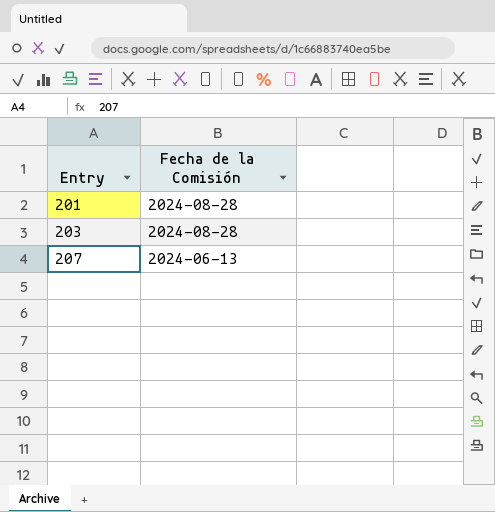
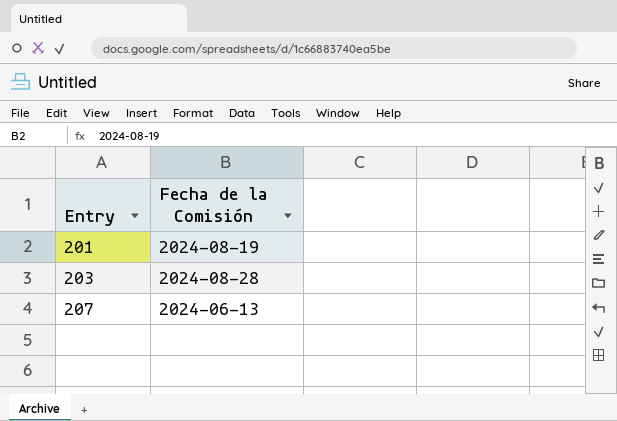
201 | Fecha de la Comisión: 2024-08-28 -> 2024-08-19

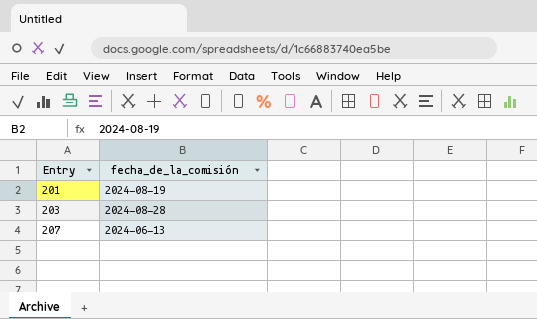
column name: Fecha de la Comisión -> fecha_de_la_comisión

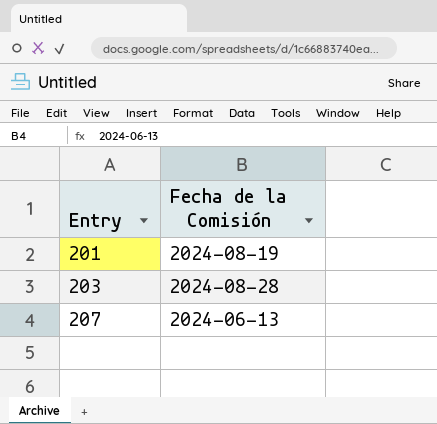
column name: fecha_de_la_comisión -> Fecha de la Comisión

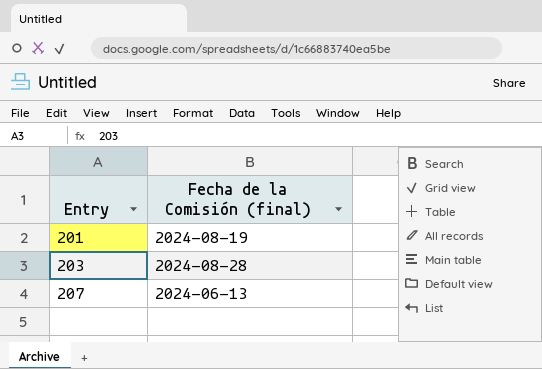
column name: Fecha de la Comisión -> Fecha de la Comisión (final)

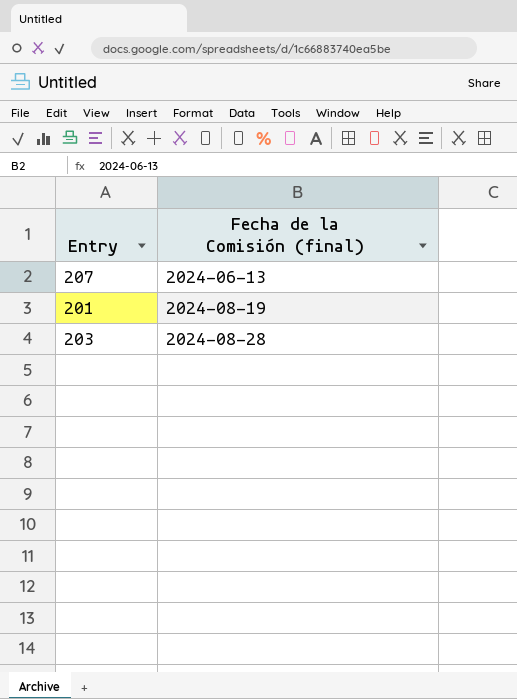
row order: Entry ascending -> Fecha de la Comisión (final) ascending

